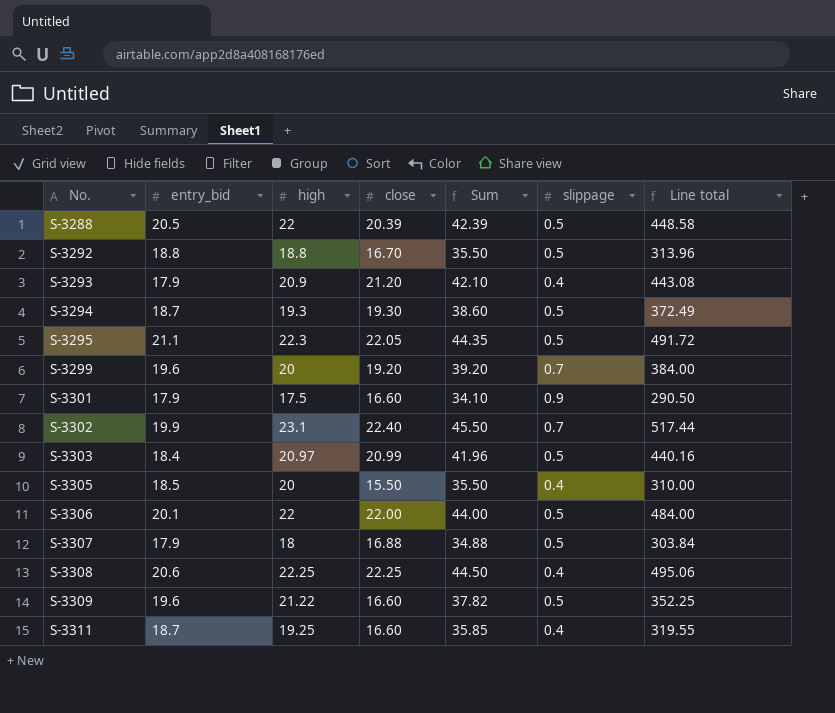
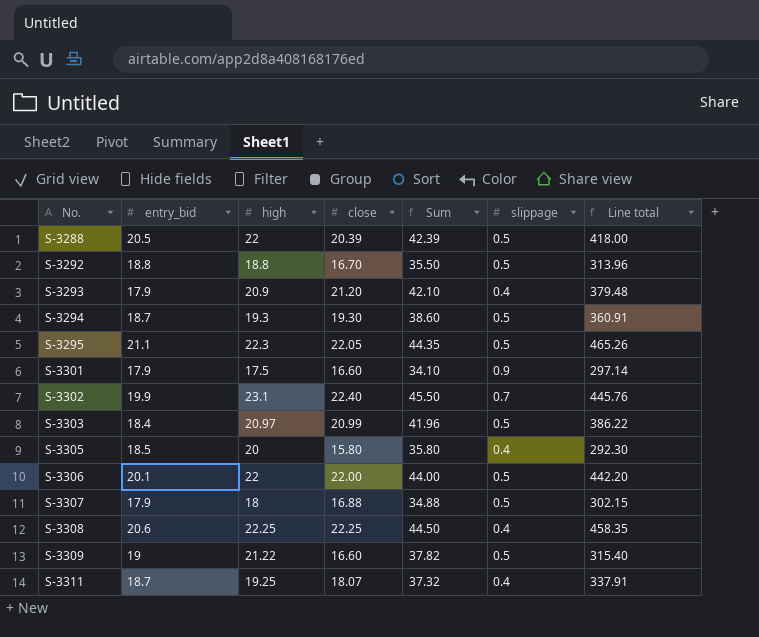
column Line total | formula: [high] * [close] -> [entry_bid] * [close]
row S-3299: 19.6 | 20 | 19.20 | 39.20 | 0.7 | 384.00 -> none
S-3305 | close: 15.50 -> 15.80
S-3305 | Sum: 35.50 -> 35.80
S-3309 | entry_bid: 19.6 -> 19
S-3311 | close: 16.60 -> 18.07
S-3311 | Sum: 35.85 -> 37.32

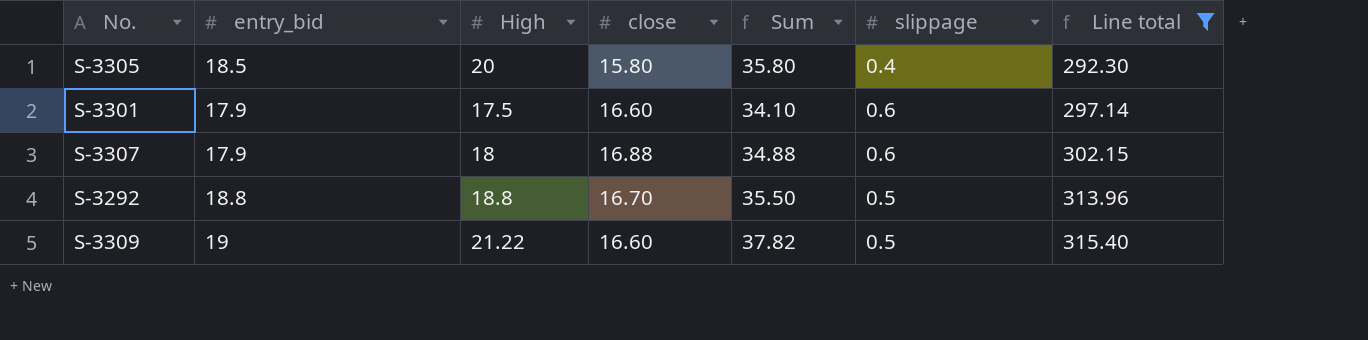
filter: none -> Line total <= 315.40
row order: No. ascending -> Line total ascending
column name: high -> High
S-3301 | slippage: 0.9 -> 0.6
S-3307 | slippage: 0.5 -> 0.6

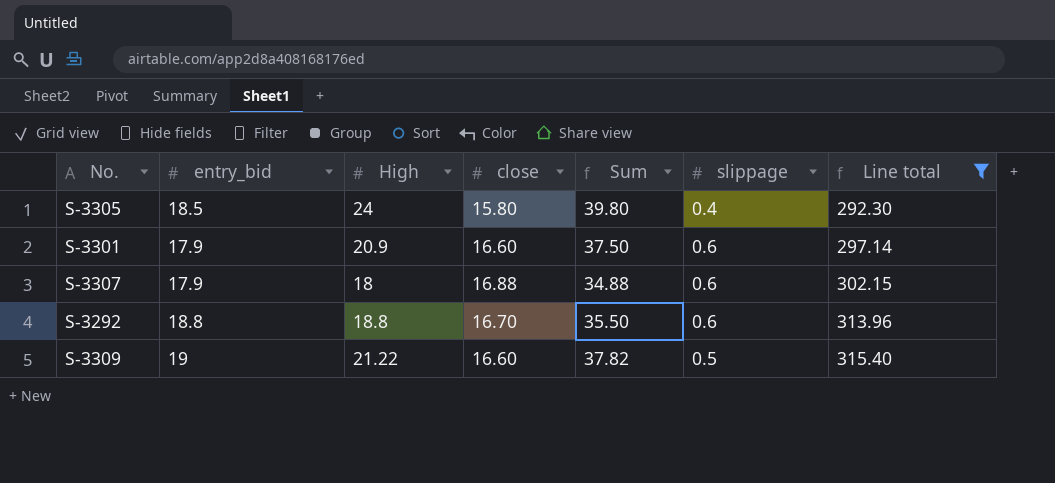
S-3305 | High: 20 -> 24
S-3305 | Sum: 35.80 -> 39.80
S-3301 | High: 17.5 -> 20.9
S-3301 | Sum: 34.10 -> 37.50
S-3292 | slippage: 0.5 -> 0.6

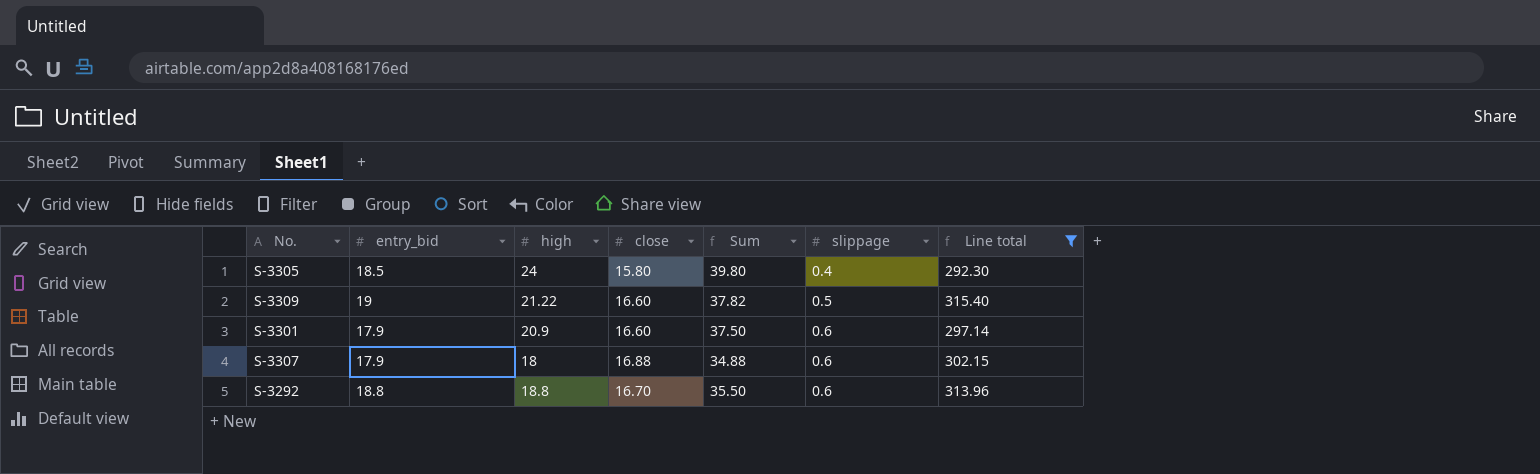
row order: Line total ascending -> slippage ascending
column name: High -> high

